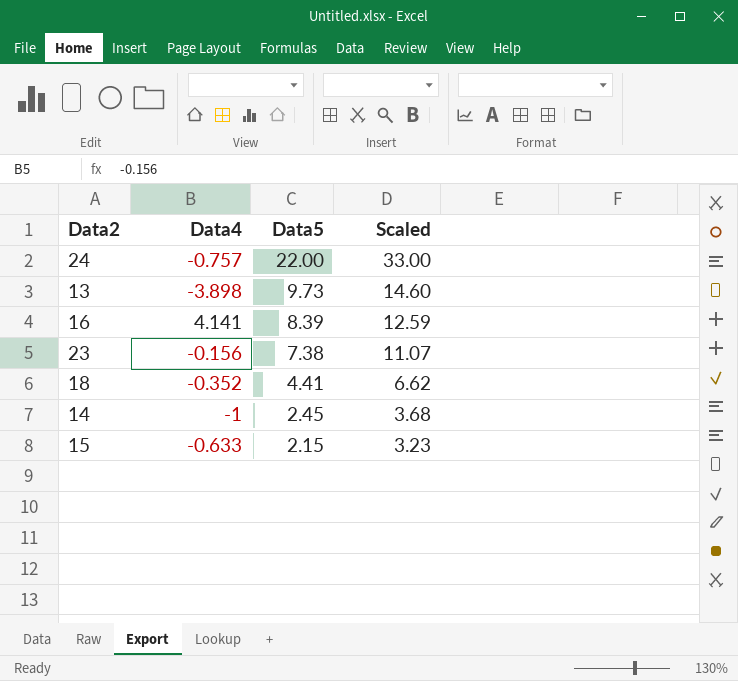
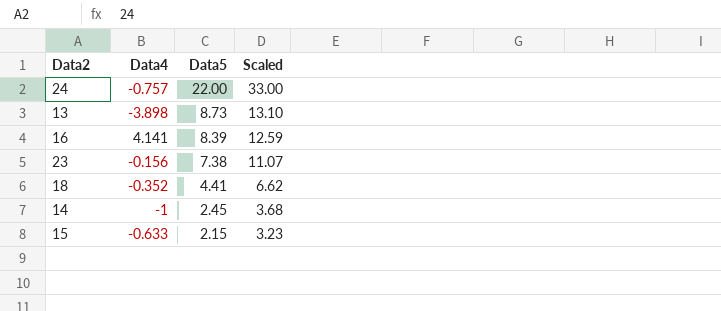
13 | Data5: 9.73 -> 8.73
13 | Scaled: 14.60 -> 13.10

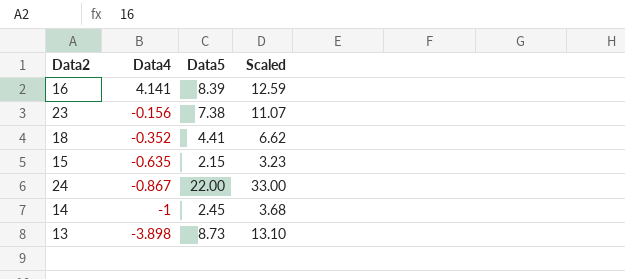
row order: Data5 descending -> Data4 descending
15 | Data4: -0.633 -> -0.635
24 | Data4: -0.757 -> -0.867

